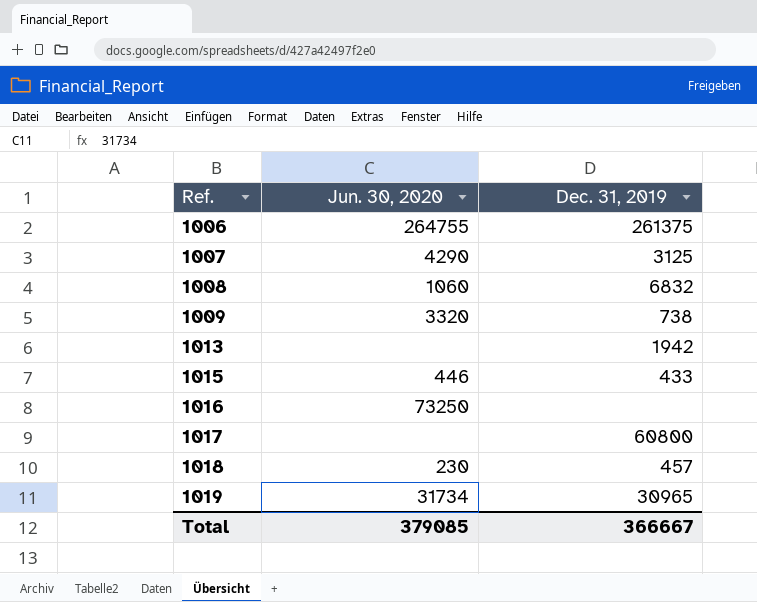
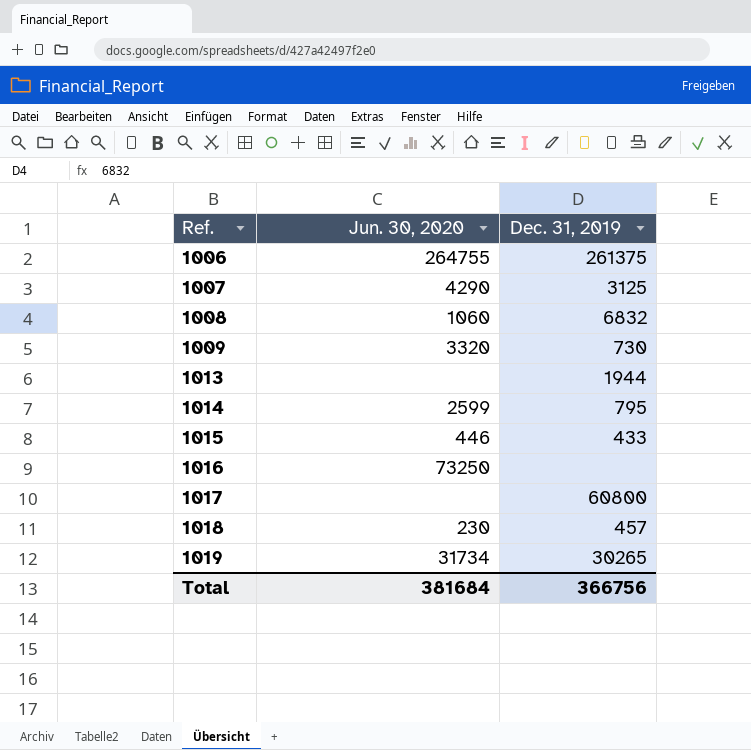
1009 | Dec. 31, 2019: 738 -> 730
1013 | Dec. 31, 2019: 1942 -> 1944
row 1014: none -> 2599 | 795
1019 | Dec. 31, 2019: 30965 -> 30265
Total | Jun. 30, 2020: 379085 -> 381684
Total | Dec. 31, 2019: 366667 -> 366756

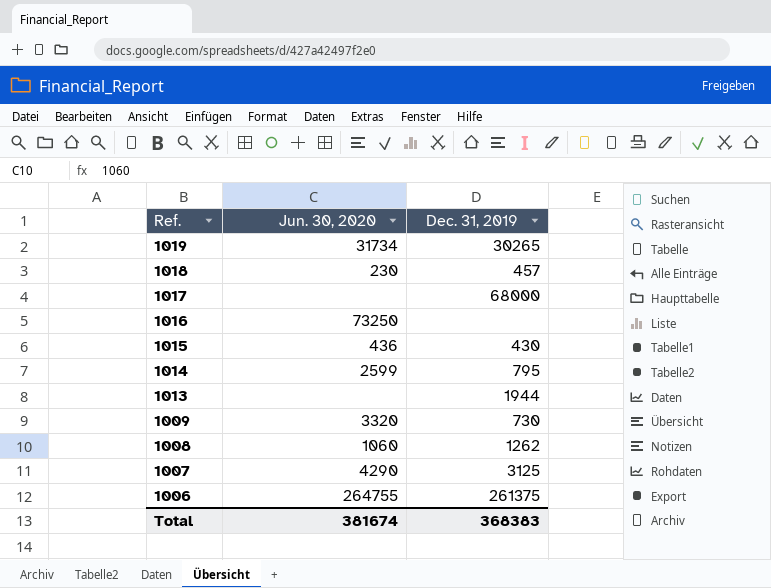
row order: Ref. ascending -> Ref. descending
1017 | Dec. 31, 2019: 60800 -> 68000
1015 | Jun. 30, 2020: 446 -> 436
1015 | Dec. 31, 2019: 433 -> 430
1008 | Dec. 31, 2019: 6832 -> 1262
Total | Jun. 30, 2020: 381684 -> 381674
Total | Dec. 31, 2019: 366756 -> 368383

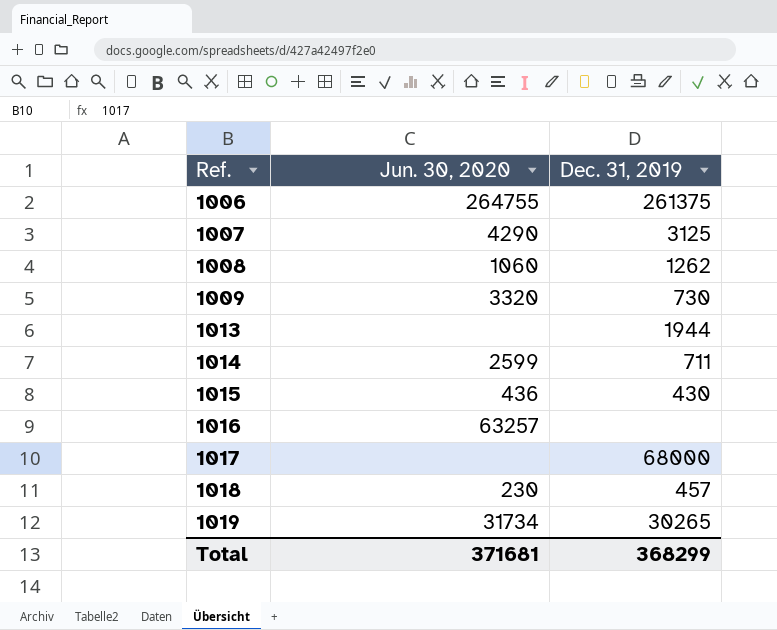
row order: Ref. descending -> Ref. ascending
1014 | Dec. 31, 2019: 795 -> 711
1016 | Jun. 30, 2020: 73250 -> 63257
Total | Jun. 30, 2020: 381674 -> 371681
Total | Dec. 31, 2019: 368383 -> 368299

